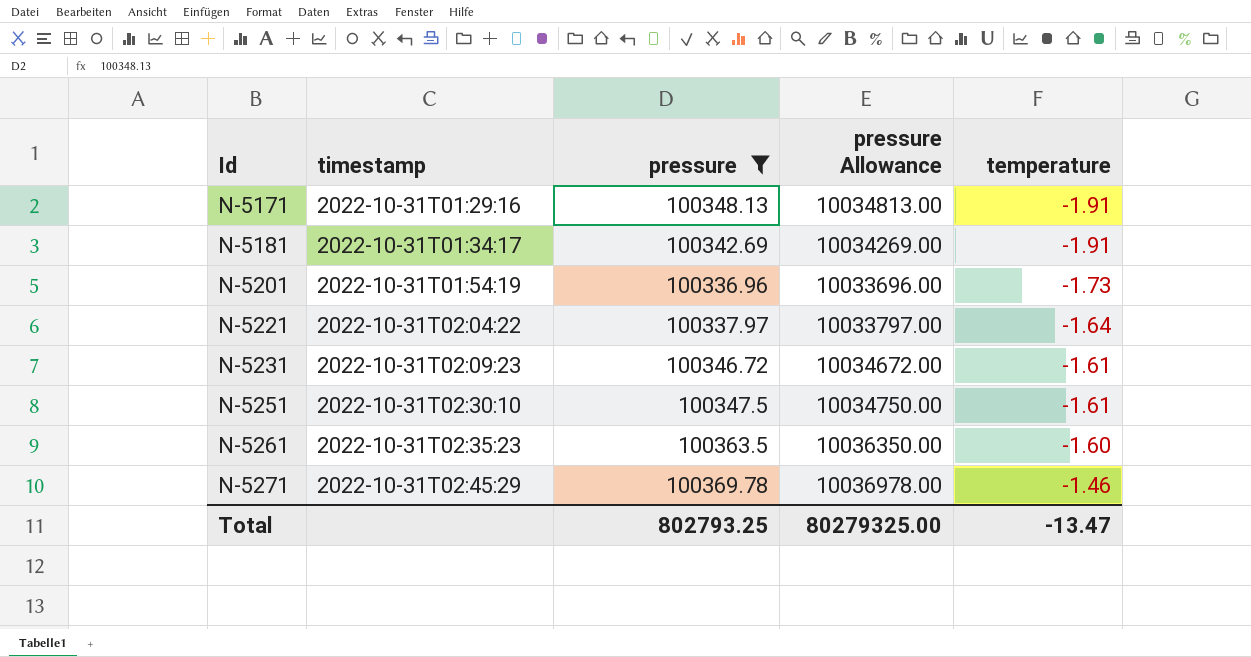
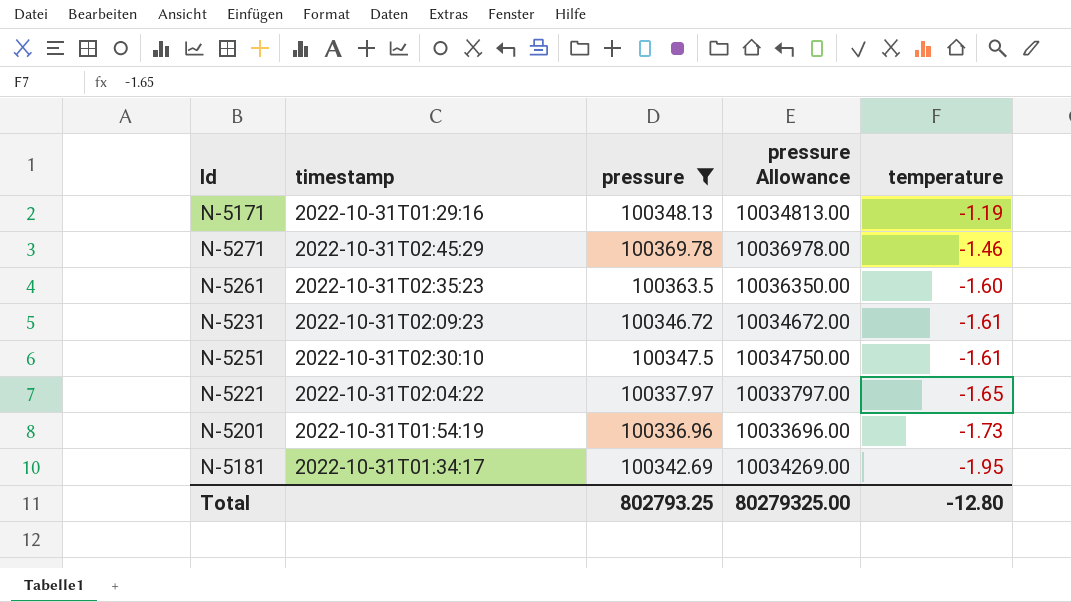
row order: Id ascending -> temperature descending
N-5171 | temperature: -1.91 -> -1.19
N-5221 | temperature: -1.64 -> -1.65
N-5181 | temperature: -1.91 -> -1.95
Total | temperature: -13.47 -> -12.80

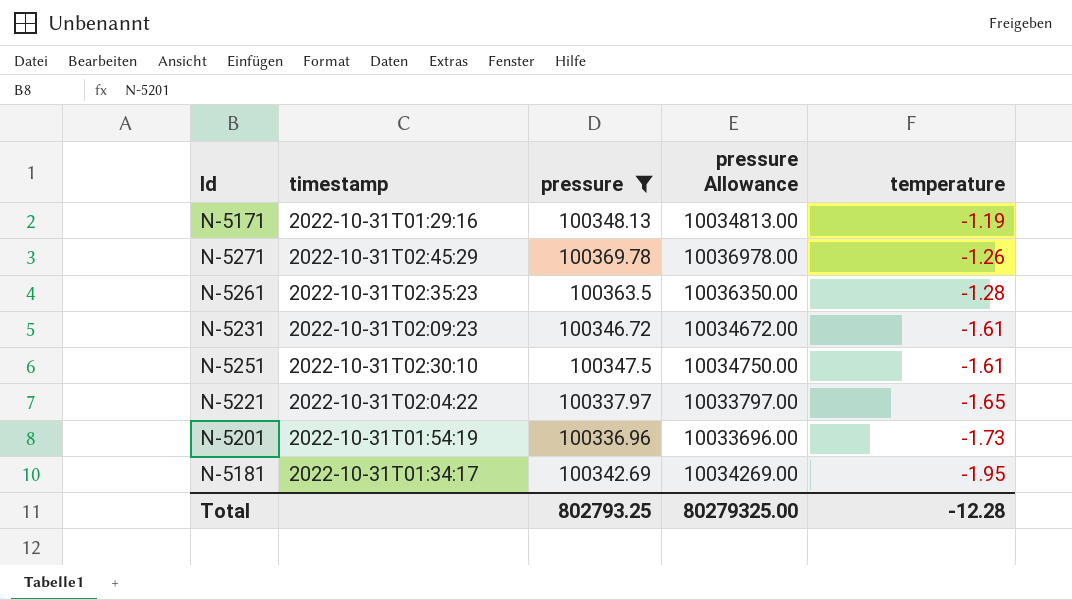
N-5271 | temperature: -1.46 -> -1.26
N-5261 | temperature: -1.60 -> -1.28
Total | temperature: -12.80 -> -12.28

